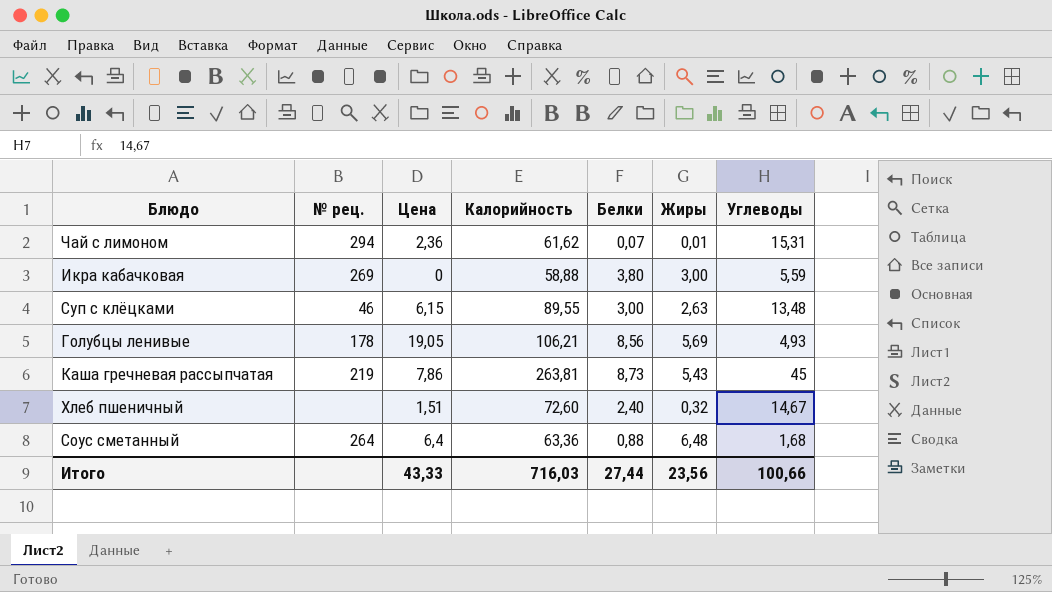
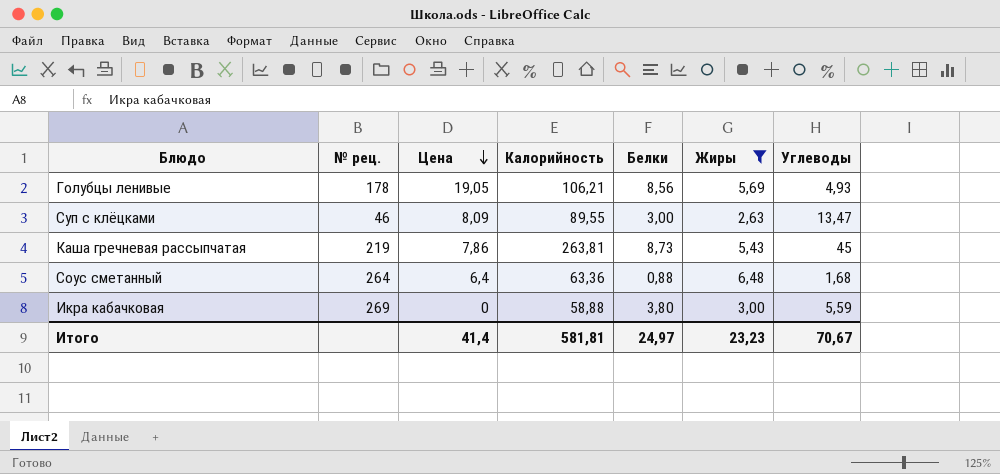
filter: none -> Жиры >= 2,63
row order: none -> Цена descending
Суп с клёцками | Цена: 6,15 -> 8,09
Суп с клёцками | Углеводы: 13,48 -> 13,47
Итого | Цена: 43,33 -> 41,4
Итого | Калорийность: 716,03 -> 581,81
Итого | Белки: 27,44 -> 24,97
Итого | Жиры: 23,56 -> 23,23
Итого | Углеводы: 100,66 -> 70,67

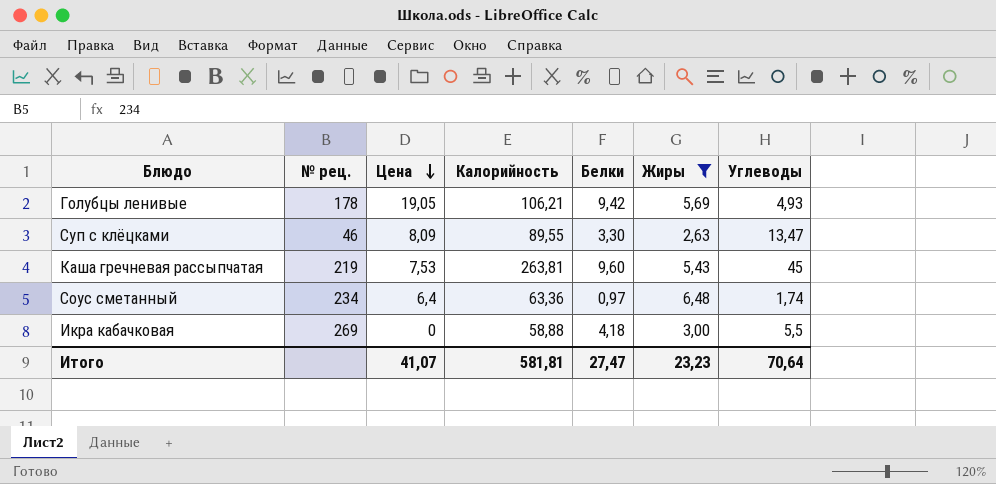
Голубцы ленивые | Белки: 8,56 -> 9,42
Суп с клёцками | Белки: 3,00 -> 3,30
Каша гречневая рассыпчатая | Цена: 7,86 -> 7,53
Каша гречневая рассыпчатая | Белки: 8,73 -> 9,60
Соус сметанный | № рец.: 264 -> 234
Соус сметанный | Белки: 0,88 -> 0,97
Соус сметанный | Углеводы: 1,68 -> 1,74
Икра кабачковая | Белки: 3,80 -> 4,18
Икра кабачковая | Углеводы: 5,59 -> 5,5
Итого | Цена: 41,4 -> 41,07
Итого | Белки: 24,97 -> 27,47
Итого | Углеводы: 70,67 -> 70,64

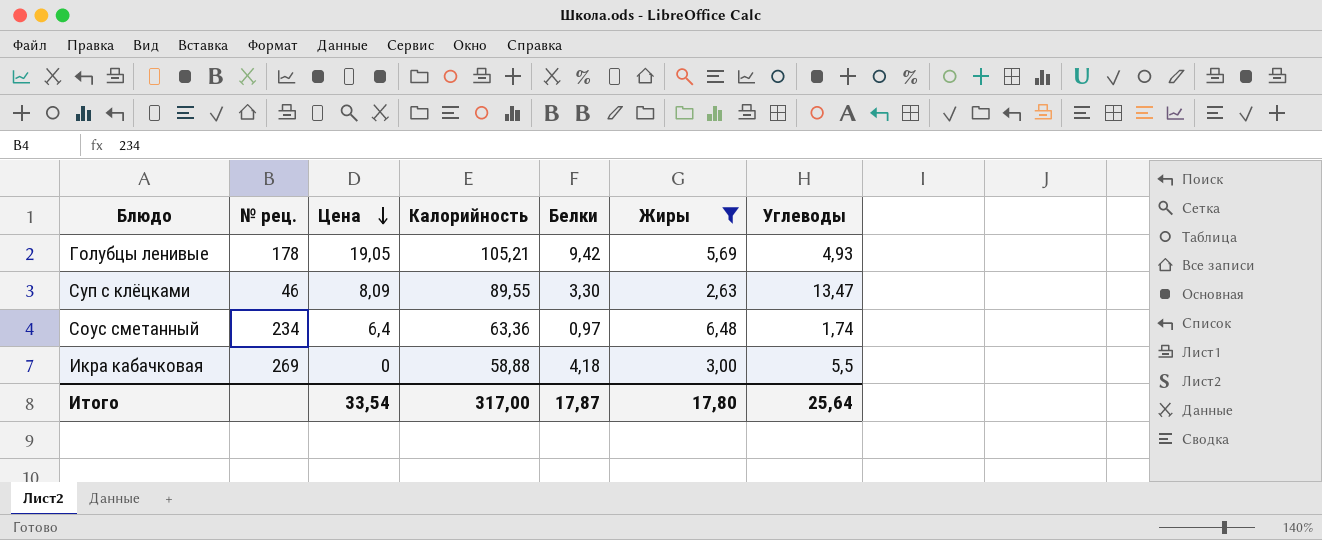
row Каша гречневая рассыпчатая: 219 | 7,53 | 263,81 | 9,60 | 5,43 | 45 -> none
Голубцы ленивые | Калорийность: 106,21 -> 105,21
Итого | Цена: 41,07 -> 33,54
Итого | Калорийность: 581,81 -> 317,00
Итого | Белки: 27,47 -> 17,87
Итого | Жиры: 23,23 -> 17,80
Итого | Углеводы: 70,64 -> 25,64

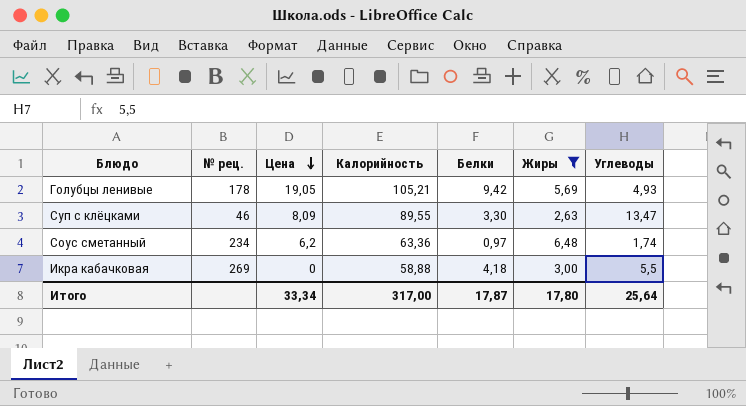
Соус сметанный | Цена: 6,4 -> 6,2
Итого | Цена: 33,54 -> 33,34

